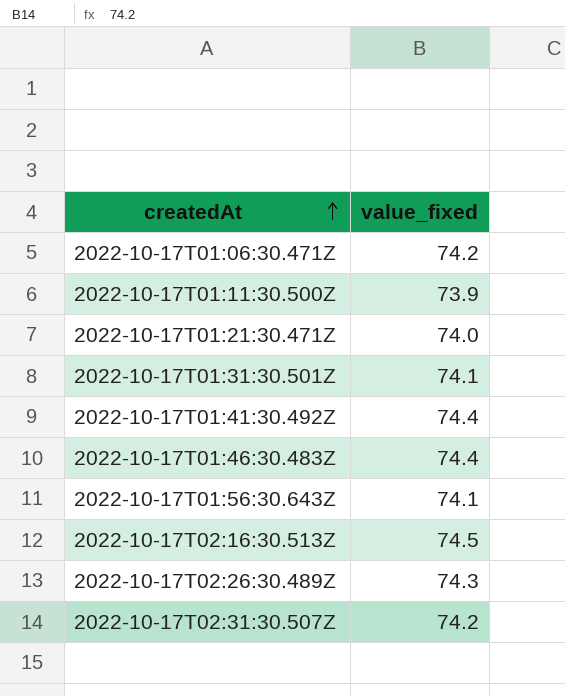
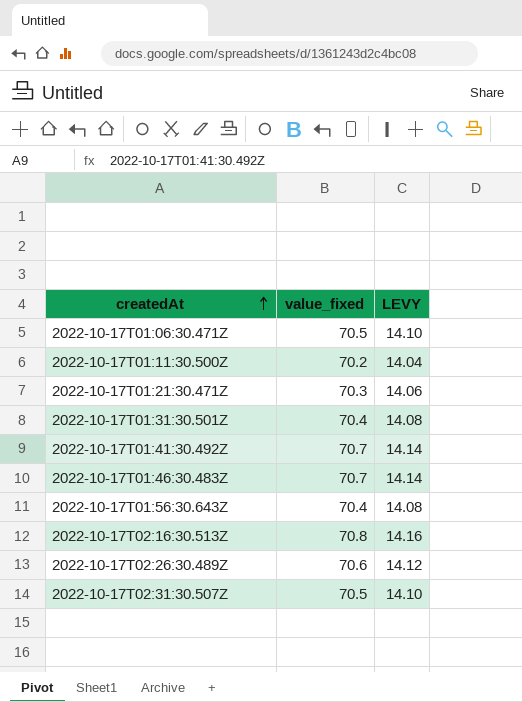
column LEVY | formula: none -> [value_fixed] * 0.2
2022-10-17T01:06:30.471Z | value_fixed: 74.2 -> 70.5
2022-10-17T01:11:30.500Z | value_fixed: 73.9 -> 70.2
2022-10-17T01:21:30.471Z | value_fixed: 74.0 -> 70.3
2022-10-17T01:31:30.501Z | value_fixed: 74.1 -> 70.4
2022-10-17T01:41:30.492Z | value_fixed: 74.4 -> 70.7
2022-10-17T01:46:30.483Z | value_fixed: 74.4 -> 70.7
2022-10-17T01:56:30.643Z | value_fixed: 74.1 -> 70.4
2022-10-17T02:16:30.513Z | value_fixed: 74.5 -> 70.8
2022-10-17T02:26:30.489Z | value_fixed: 74.3 -> 70.6
2022-10-17T02:31:30.507Z | value_fixed: 74.2 -> 70.5

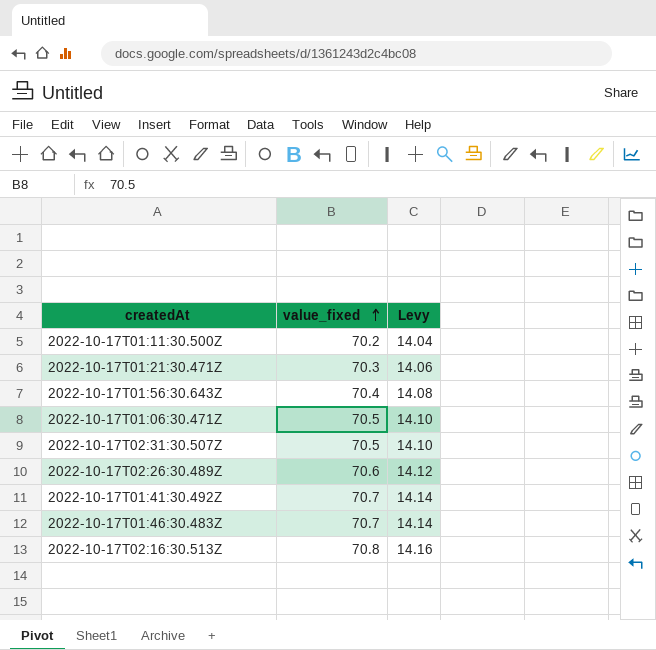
row order: createdAt ascending -> value_fixed ascending
column name: LEVY -> Levy
row 2022-10-17T01:31:30.501Z: 70.4 | 14.08 -> none

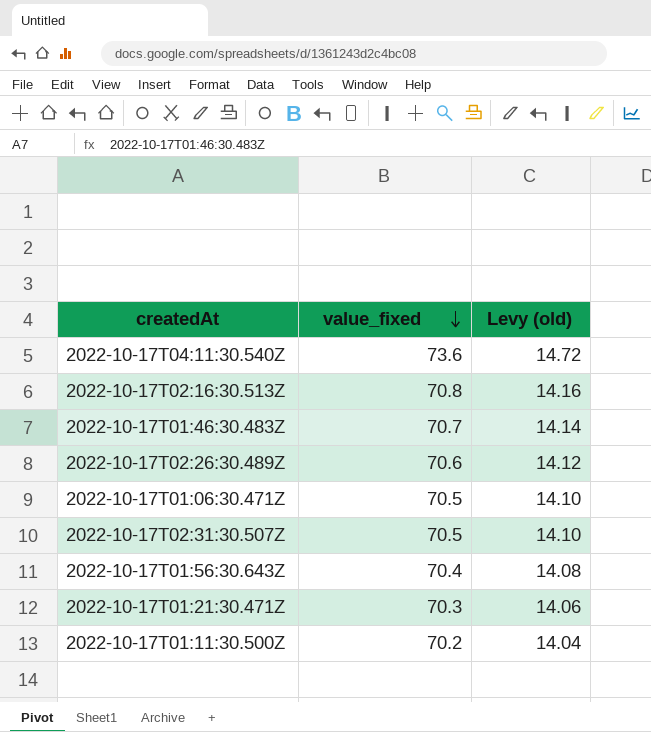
row order: value_fixed ascending -> value_fixed descending
column name: Levy -> Levy (old)
row 2022-10-17T01:41:30.492Z: 70.7 | 14.14 -> none
row 2022-10-17T04:11:30.540Z: none -> 73.6 | 14.72

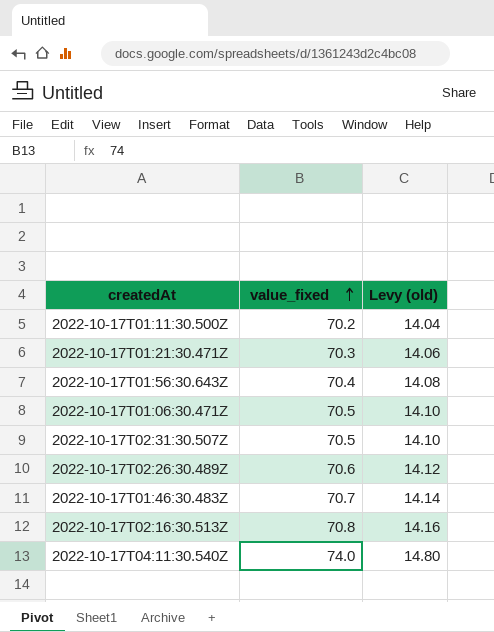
row order: value_fixed descending -> value_fixed ascending
2022-10-17T04:11:30.540Z | value_fixed: 73.6 -> 74.0
2022-10-17T04:11:30.540Z | Levy (old): 14.72 -> 14.80

